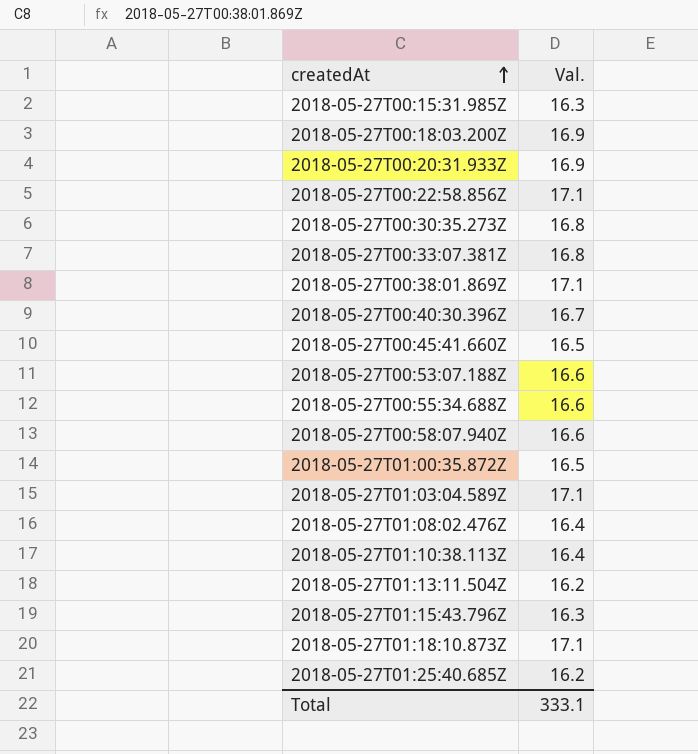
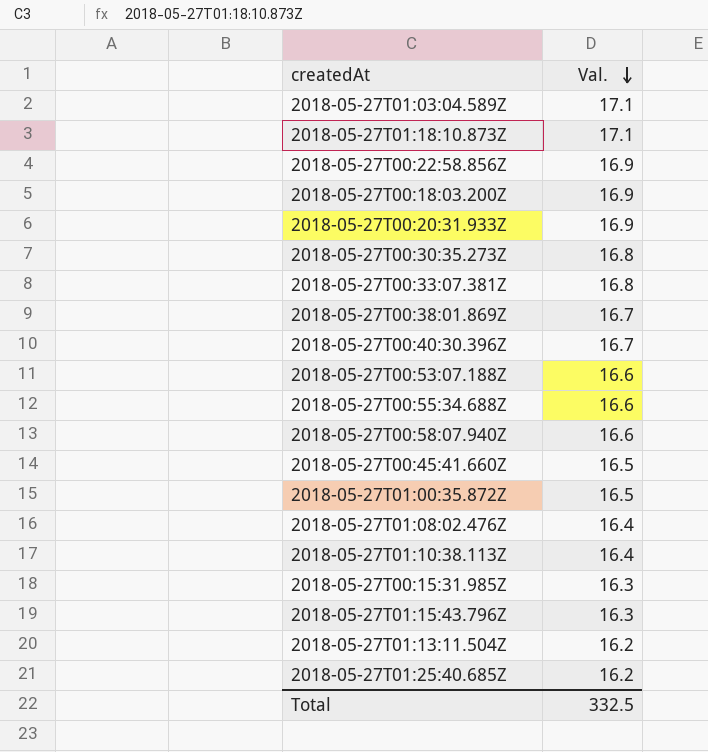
row order: createdAt ascending -> Val. descending
2018-05-27T00:22:58.856Z | Val.: 17.1 -> 16.9
2018-05-27T00:38:01.869Z | Val.: 17.1 -> 16.7
Total | Val.: 333.1 -> 332.5

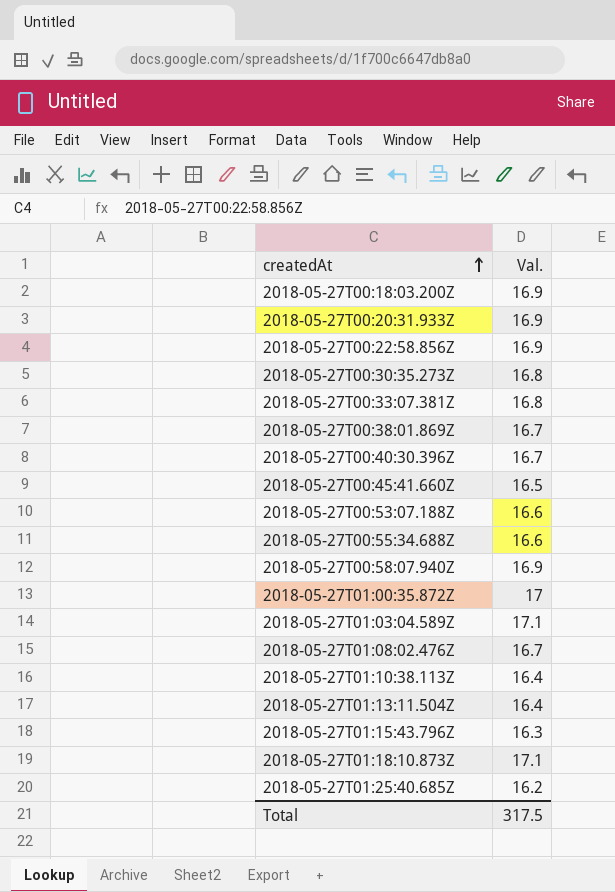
row order: Val. descending -> createdAt ascending
row 2018-05-27T00:15:31.985Z: 16.3 -> none
2018-05-27T00:58:07.940Z | Val.: 16.6 -> 16.9
2018-05-27T01:00:35.872Z | Val.: 16.5 -> 17
2018-05-27T01:08:02.476Z | Val.: 16.4 -> 16.7
2018-05-27T01:13:11.504Z | Val.: 16.2 -> 16.4
Total | Val.: 332.5 -> 317.5

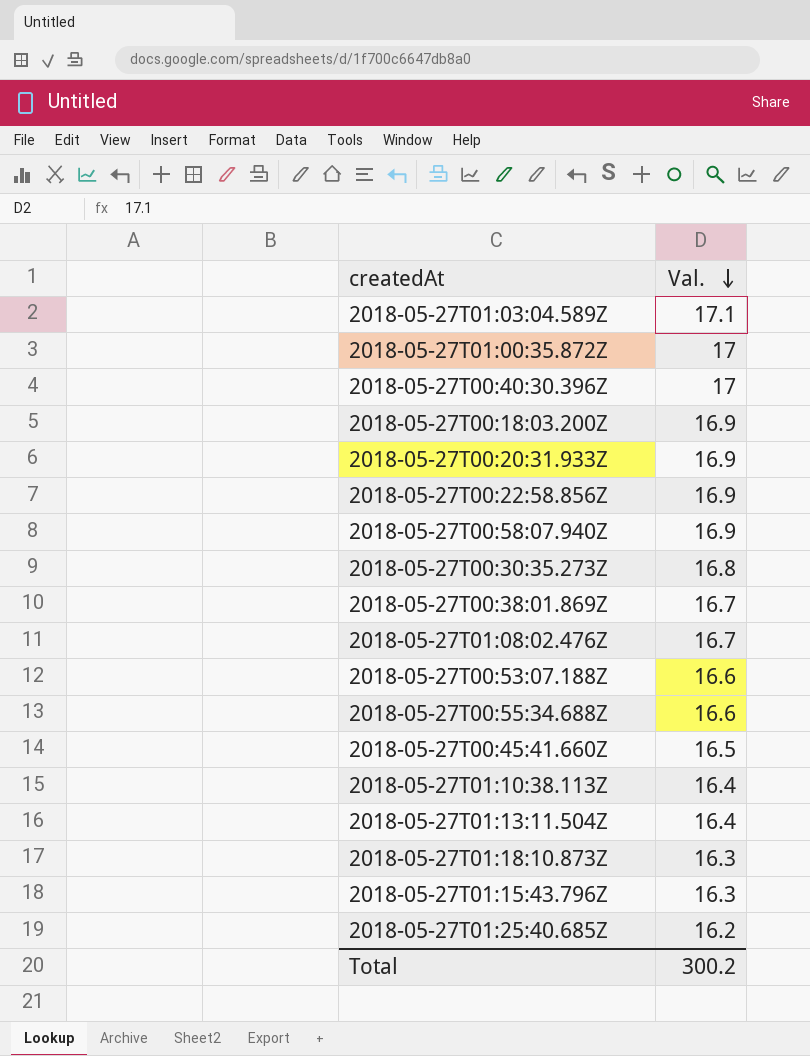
row order: createdAt ascending -> Val. descending
row 2018-05-27T00:33:07.381Z: 16.8 -> none
2018-05-27T00:40:30.396Z | Val.: 16.7 -> 17
2018-05-27T01:18:10.873Z | Val.: 17.1 -> 16.3
Total | Val.: 317.5 -> 300.2

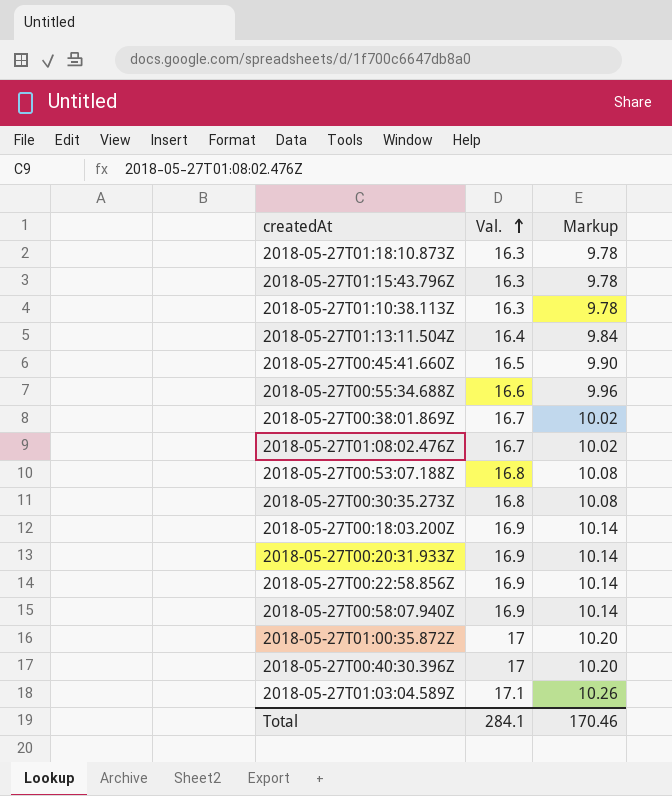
row order: Val. descending -> Val. ascending
column Markup | formula: none -> [Val.] * 0.6
row 2018-05-27T01:25:40.685Z: 16.2 -> none
2018-05-27T01:10:38.113Z | Val.: 16.4 -> 16.3
2018-05-27T00:53:07.188Z | Val.: 16.6 -> 16.8
Total | Val.: 300.2 -> 284.1

